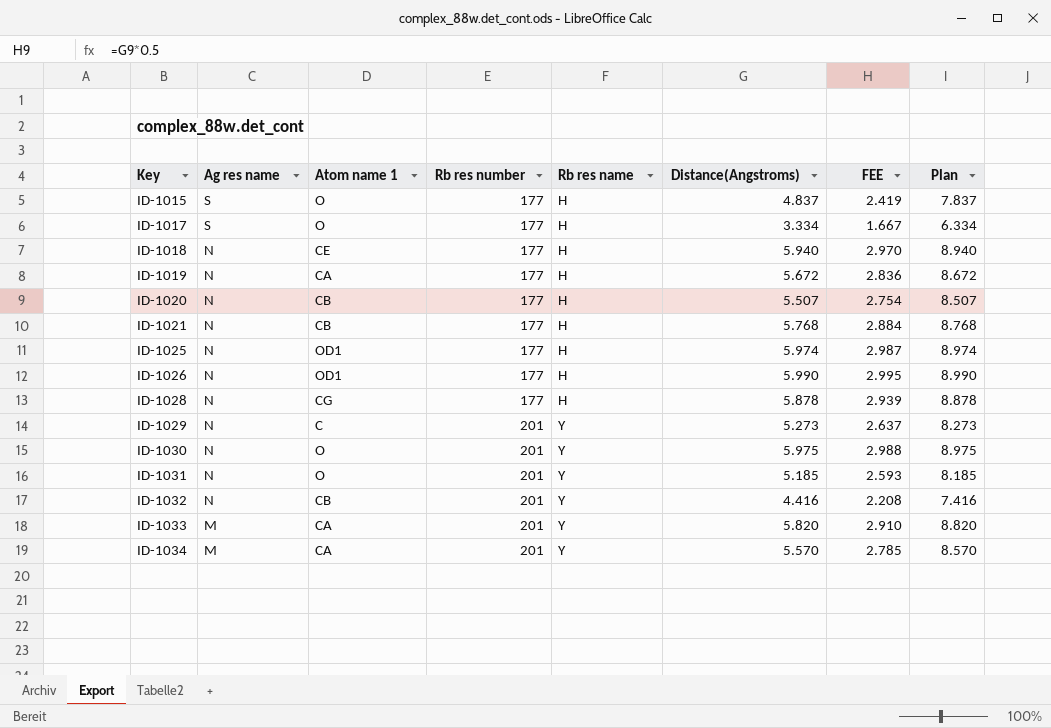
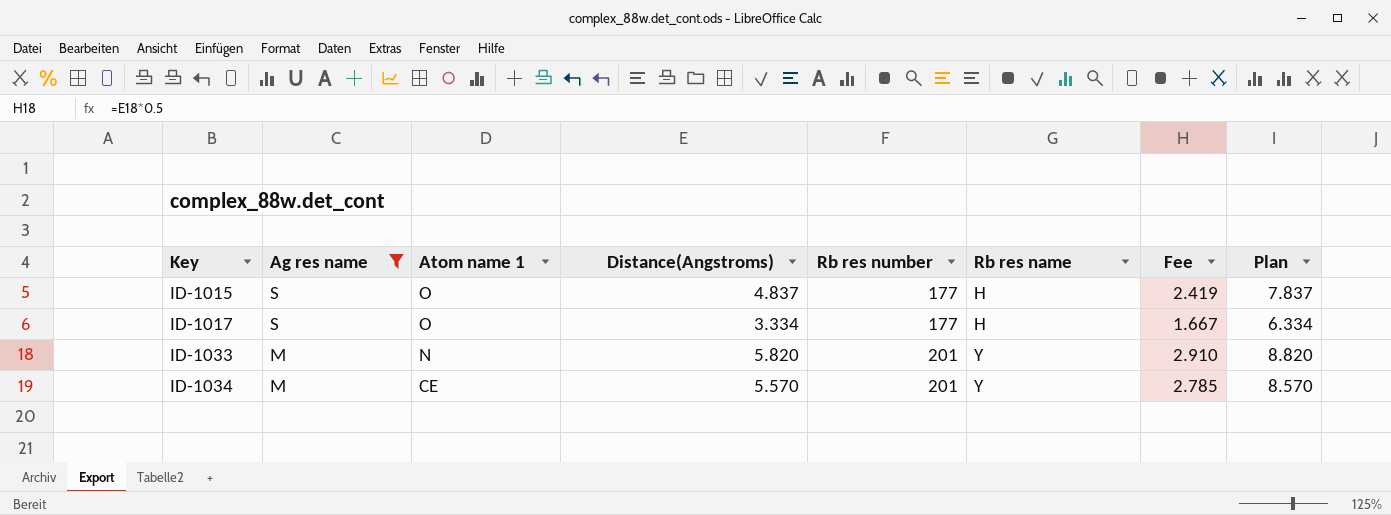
filter: none -> Ag res name != N
column Distance(Angstroms) | position: 6 -> 4
column name: FEE -> Fee
ID-1033 | Atom name 1: CA -> N
ID-1034 | Atom name 1: CA -> CE

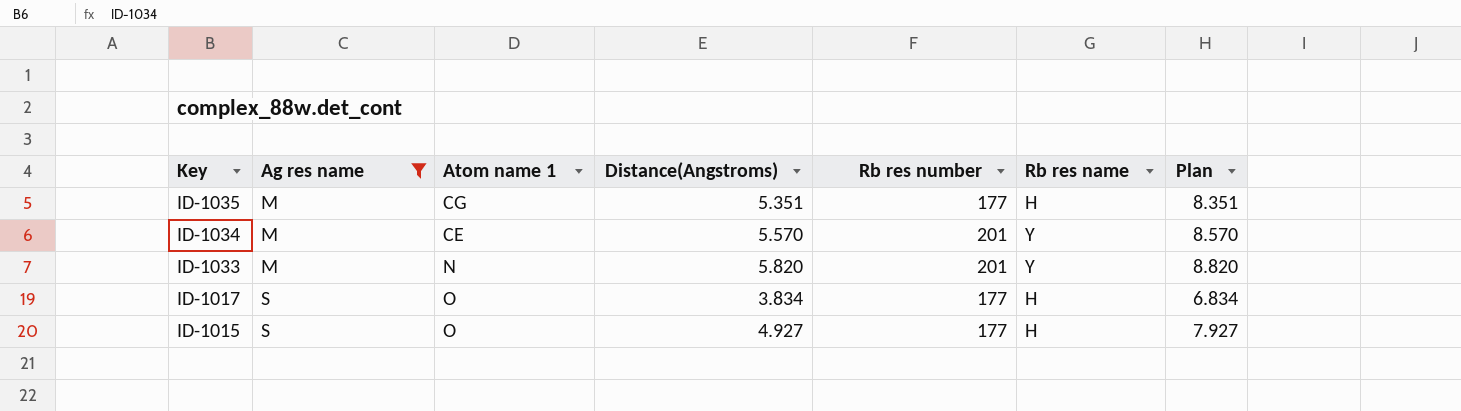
row order: Key ascending -> Key descending
column Fee | formula: [Distance(Angstroms)] * 0.5 -> none
row ID-1035: none -> M | CG | 5.351 | 177 | H | 8.351
ID-1017 | Distance(Angstroms): 3.334 -> 3.834
ID-1017 | Plan: 6.334 -> 6.834
ID-1015 | Distance(Angstroms): 4.837 -> 4.927
ID-1015 | Plan: 7.837 -> 7.927

